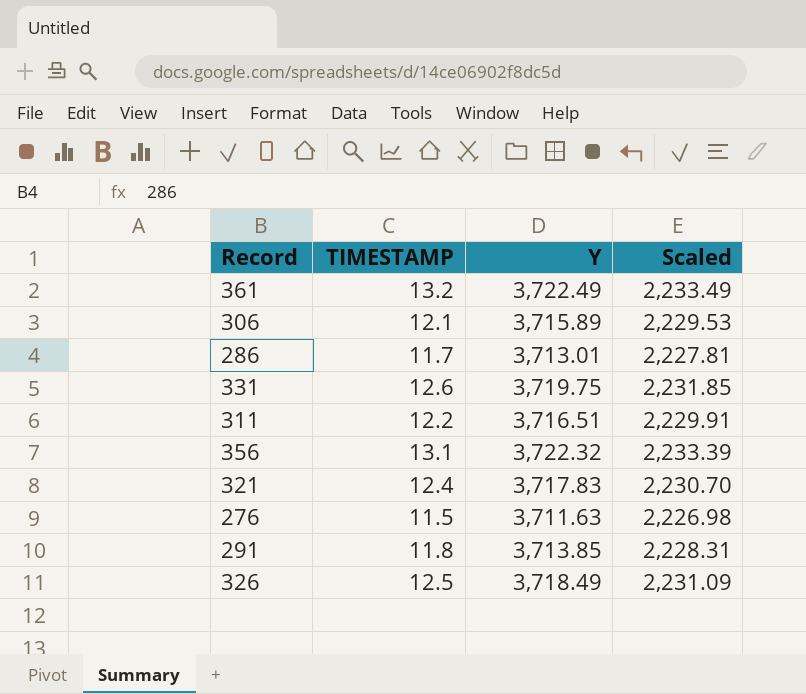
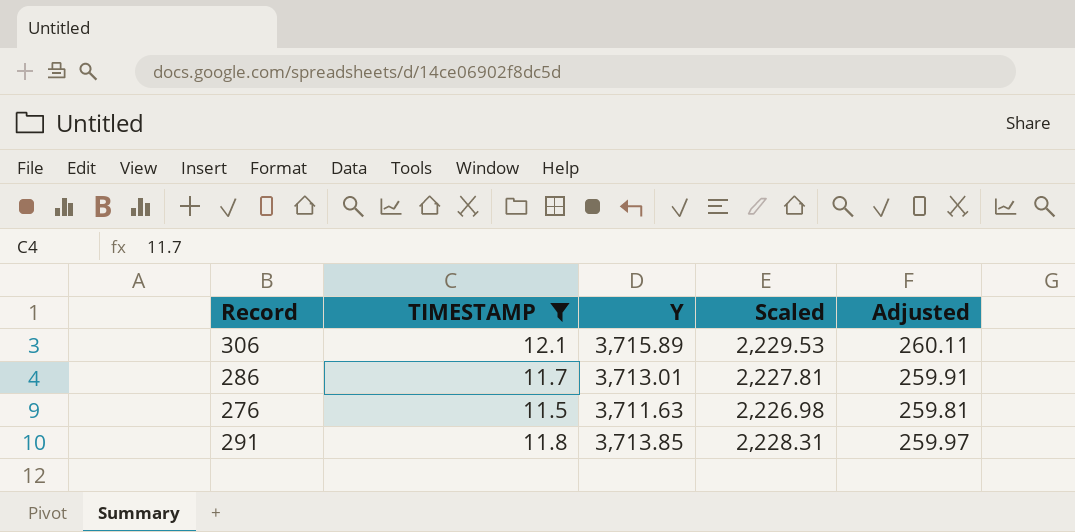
filter: none -> TIMESTAMP <= 12.1
column Adjusted | formula: none -> [Y] * 0.07

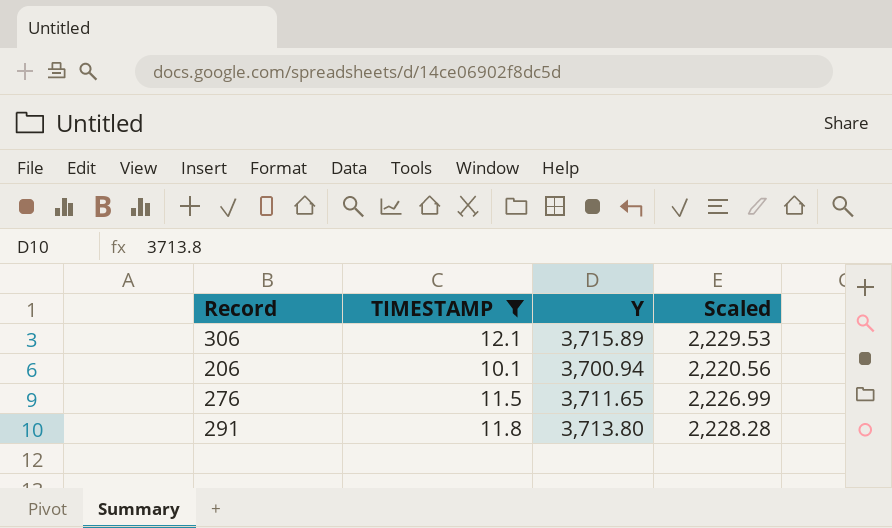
column Adjusted | formula: [Y] * 0.07 -> none
row 286: 11.7 | 3,713.01 | 2,227.81 | 259.91 -> none
row 206: none -> 10.1 | 3,700.94 | 2,220.56
276 | Y: 3,711.63 -> 3,711.65
276 | Scaled: 2,226.98 -> 2,226.99
291 | Y: 3,713.85 -> 3,713.80
291 | Scaled: 2,228.31 -> 2,228.28

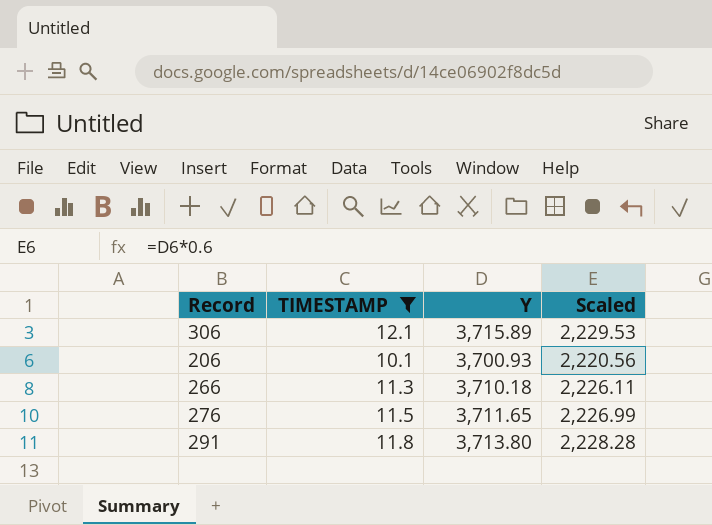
206 | Y: 3,700.94 -> 3,700.93
row 266: none -> 11.3 | 3,710.18 | 2,226.11

